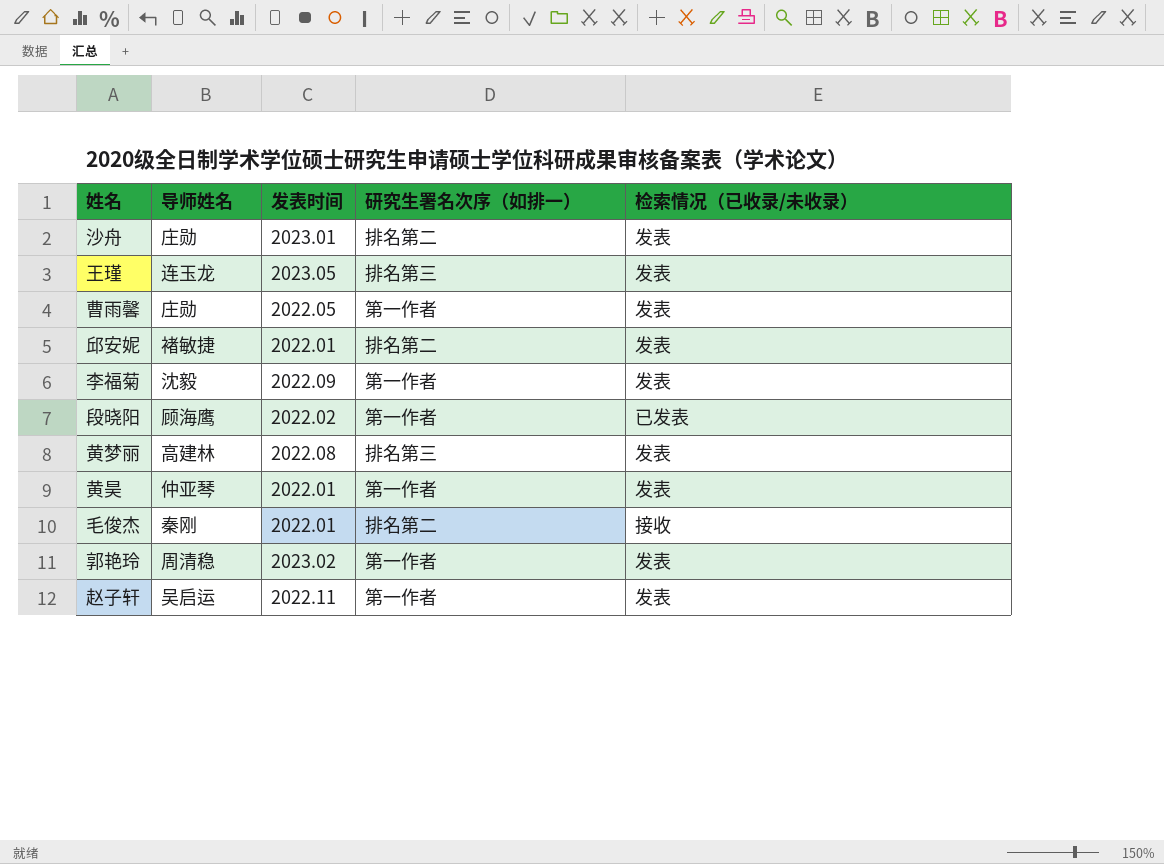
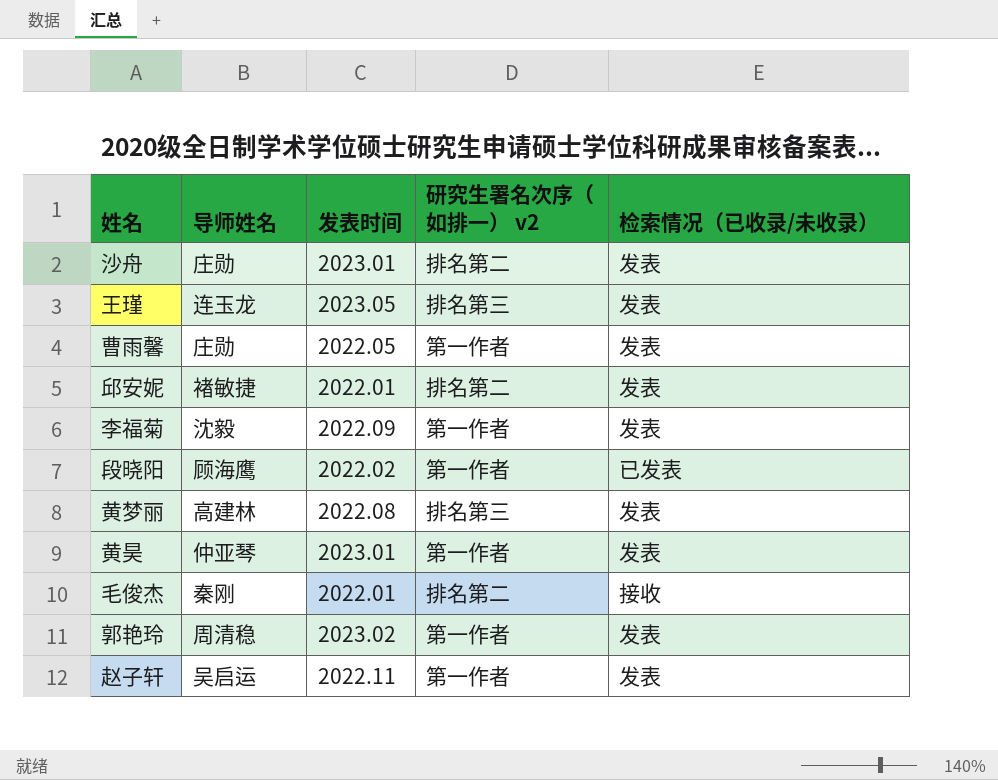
column name: 研究生署名次序（如排一） -> 研究生署名次序（如排一） v2
黄昊 | 发表时间: 2022.01 -> 2023.01

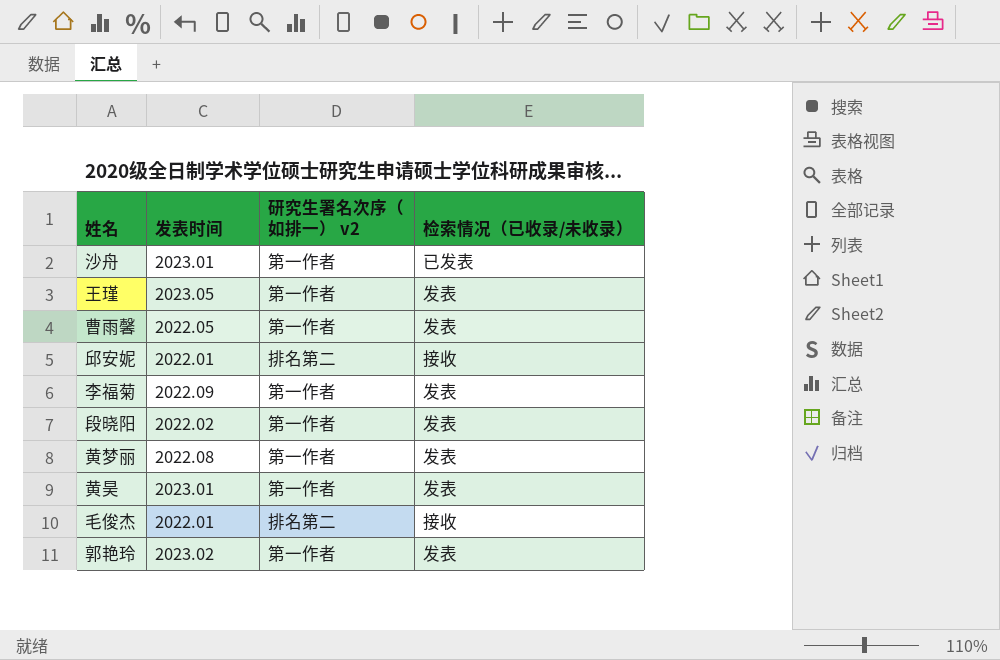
column 导师姓名 | position: 2 -> none
row 赵子轩: 吴启运 | 2022.11 | 第一作者 | 发表 -> none
沙舟 | 研究生署名次序（如排一） v2: 排名第二 -> 第一作者
沙舟 | 检索情况（已收录/未收录）: 发表 -> 已发表
王瑾 | 研究生署名次序（如排一） v2: 排名第三 -> 第一作者
邱安妮 | 检索情况（已收录/未收录）: 发表 -> 接收
段晓阳 | 检索情况（已收录/未收录）: 已发表 -> 发表
黄梦丽 | 研究生署名次序（如排一） v2: 排名第三 -> 第一作者

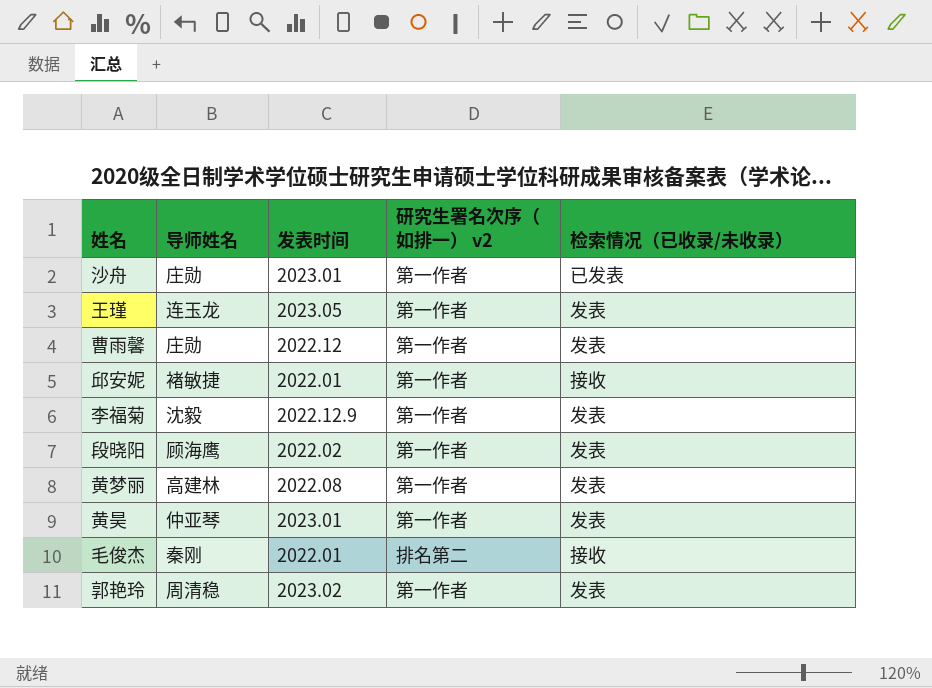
column 导师姓名 | position: none -> 2
曹雨馨 | 发表时间: 2022.05 -> 2022.12
邱安妮 | 研究生署名次序（如排一） v2: 排名第二 -> 第一作者
李福菊 | 发表时间: 2022.09 -> 2022.12.9

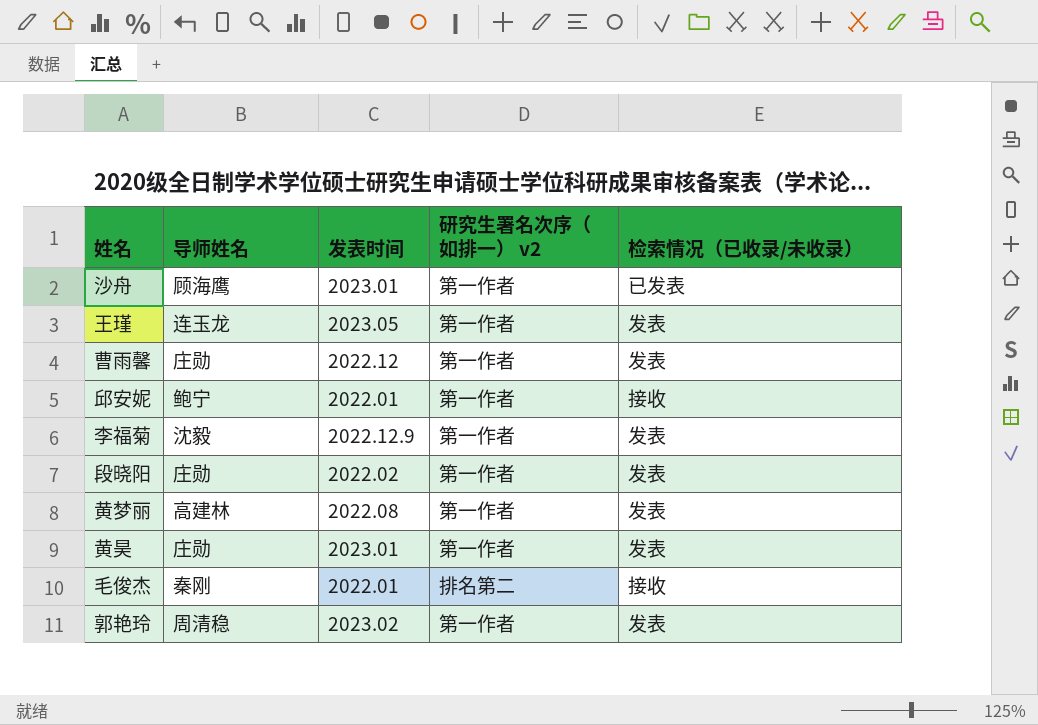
沙舟 | 导师姓名: 庄勋 -> 顾海鹰
邱安妮 | 导师姓名: 褚敏捷 -> 鲍宁
段晓阳 | 导师姓名: 顾海鹰 -> 庄勋
黄昊 | 导师姓名: 仲亚琴 -> 庄勋

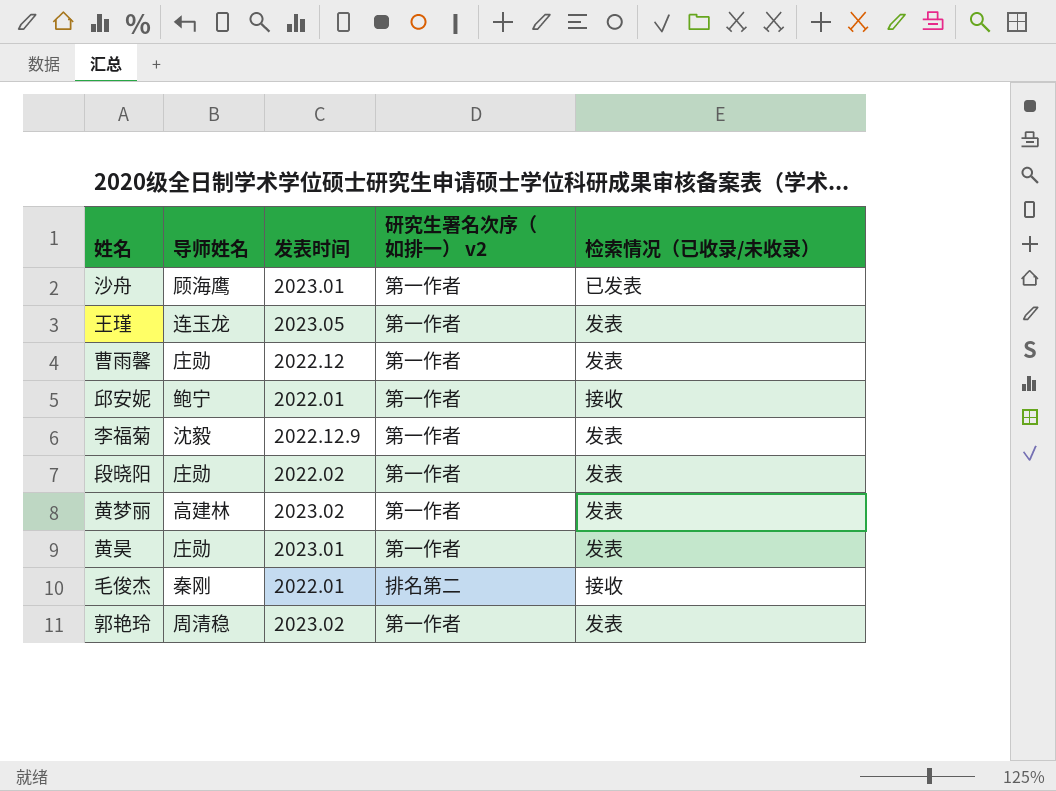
黄梦丽 | 发表时间: 2022.08 -> 2023.02

